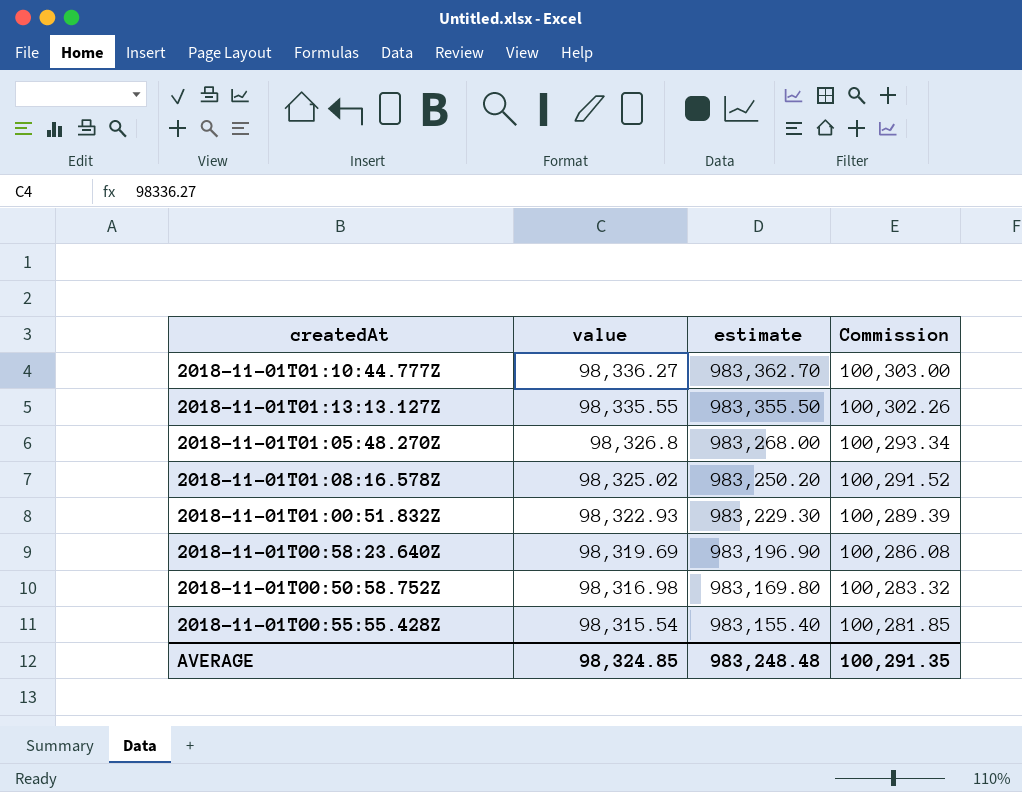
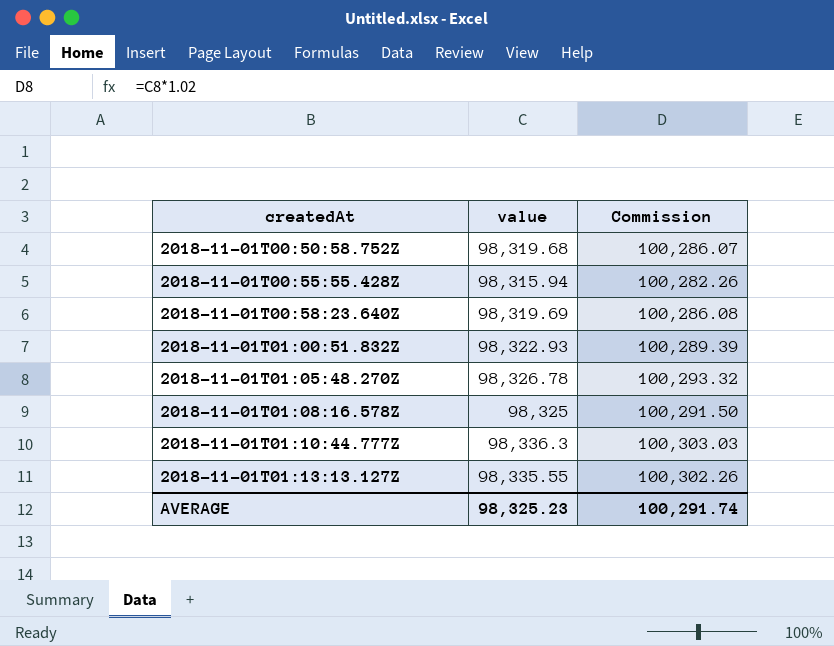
row order: value descending -> createdAt ascending
column estimate | formula: [value] * 10 -> none
2018-11-01T00:50:58.752Z | value: 98,316.98 -> 98,319.68
2018-11-01T00:50:58.752Z | Commission: 100,283.32 -> 100,286.07
2018-11-01T00:55:55.428Z | value: 98,315.54 -> 98,315.94
2018-11-01T00:55:55.428Z | Commission: 100,281.85 -> 100,282.26
2018-11-01T01:05:48.270Z | value: 98,326.8 -> 98,326.78
2018-11-01T01:05:48.270Z | Commission: 100,293.34 -> 100,293.32
2018-11-01T01:08:16.578Z | value: 98,325.02 -> 98,325
2018-11-01T01:08:16.578Z | Commission: 100,291.52 -> 100,291.50
2018-11-01T01:10:44.777Z | value: 98,336.27 -> 98,336.3
2018-11-01T01:10:44.777Z | Commission: 100,303.00 -> 100,303.03
AVERAGE | value: 98,324.85 -> 98,325.23
AVERAGE | Commission: 100,291.35 -> 100,291.74

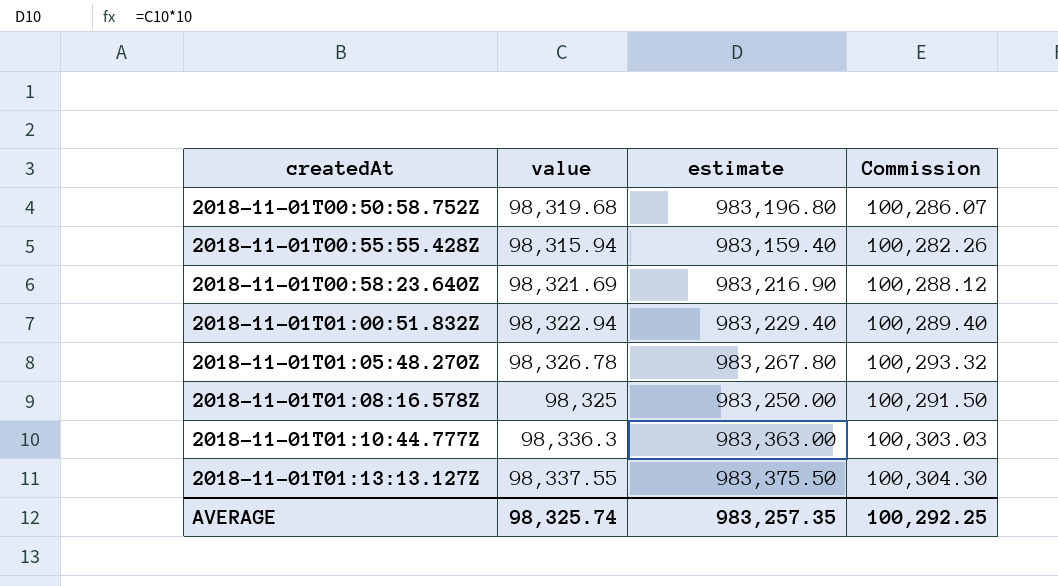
column estimate | formula: none -> [value] * 10
2018-11-01T00:58:23.640Z | value: 98,319.69 -> 98,321.69
2018-11-01T00:58:23.640Z | Commission: 100,286.08 -> 100,288.12
2018-11-01T01:00:51.832Z | value: 98,322.93 -> 98,322.94
2018-11-01T01:00:51.832Z | Commission: 100,289.39 -> 100,289.40
2018-11-01T01:13:13.127Z | value: 98,335.55 -> 98,337.55
2018-11-01T01:13:13.127Z | Commission: 100,302.26 -> 100,304.30
AVERAGE | value: 98,325.23 -> 98,325.74
AVERAGE | Commission: 100,291.74 -> 100,292.25

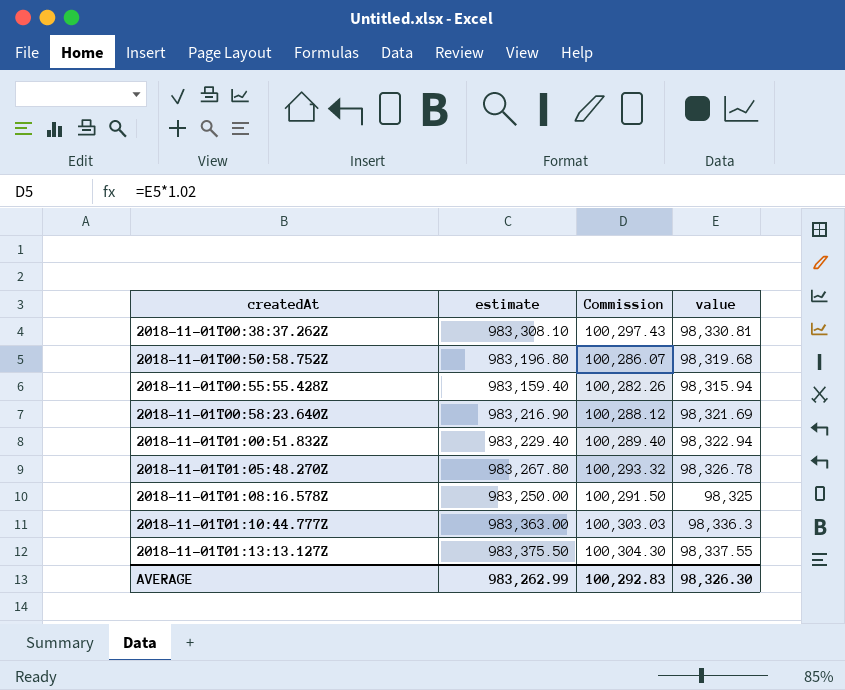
column value | position: 2 -> 4
row 2018-11-01T00:38:37.262Z: none -> 983,308.10 | 100,297.43 | 98,330.81
AVERAGE | estimate: 983,257.35 -> 983,262.99
AVERAGE | Commission: 100,292.25 -> 100,292.83
AVERAGE | value: 98,325.74 -> 98,326.30

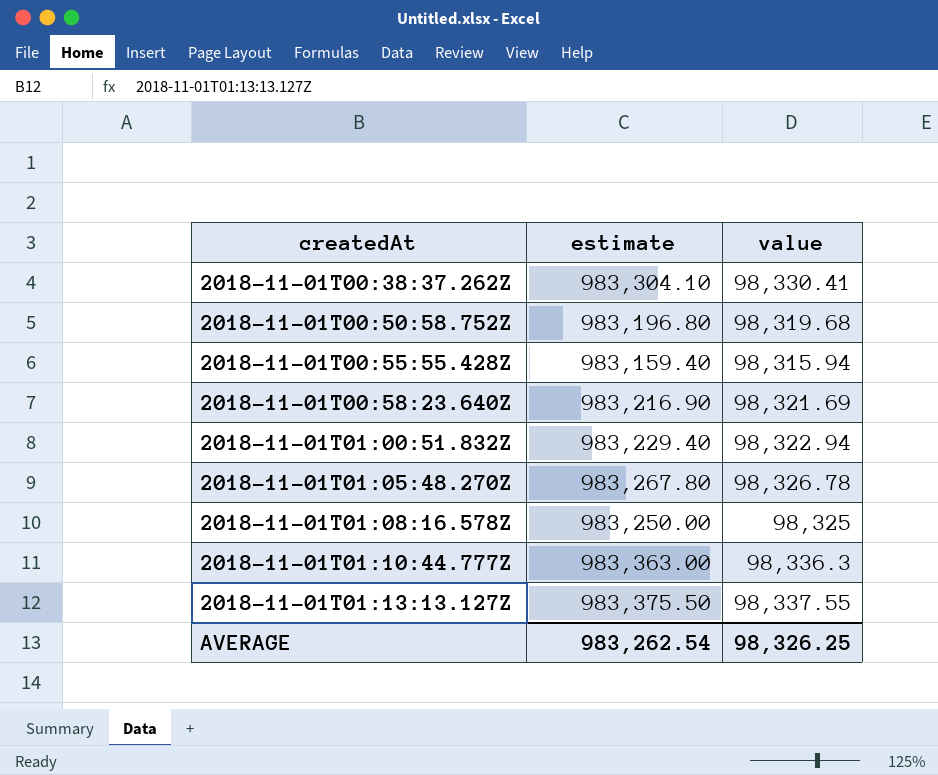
column Commission | formula: [value] * 1.02 -> none
2018-11-01T00:38:37.262Z | estimate: 983,308.10 -> 983,304.10
2018-11-01T00:38:37.262Z | value: 98,330.81 -> 98,330.41
AVERAGE | estimate: 983,262.99 -> 983,262.54
AVERAGE | value: 98,326.30 -> 98,326.25

